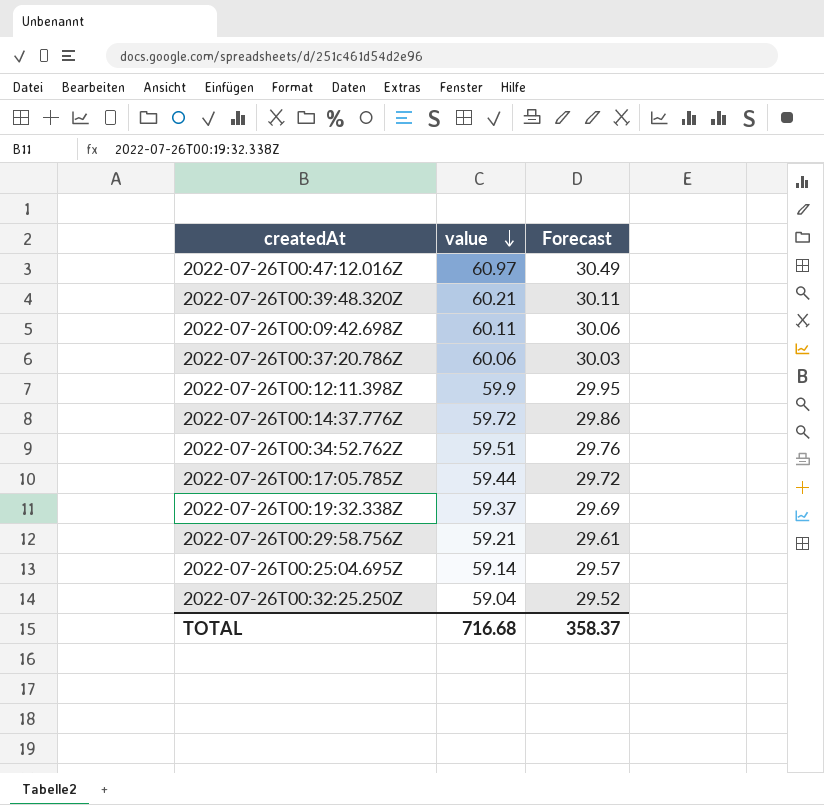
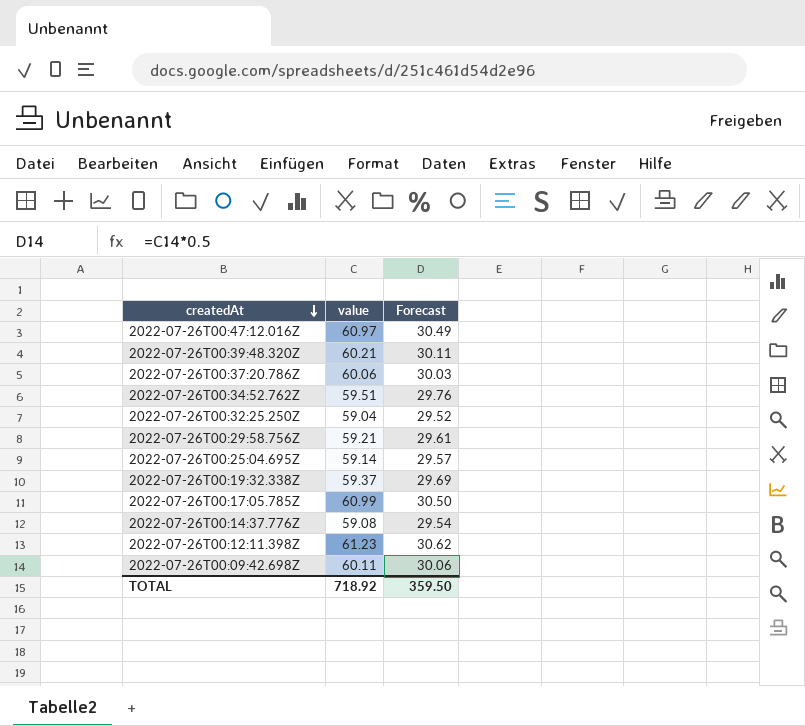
row order: value descending -> createdAt descending
2022-07-26T00:17:05.785Z | value: 59.44 -> 60.99
2022-07-26T00:17:05.785Z | Forecast: 29.72 -> 30.50
2022-07-26T00:14:37.776Z | value: 59.72 -> 59.08
2022-07-26T00:14:37.776Z | Forecast: 29.86 -> 29.54
2022-07-26T00:12:11.398Z | value: 59.9 -> 61.23
2022-07-26T00:12:11.398Z | Forecast: 29.95 -> 30.62
TOTAL | value: 716.68 -> 718.92
TOTAL | Forecast: 358.37 -> 359.50

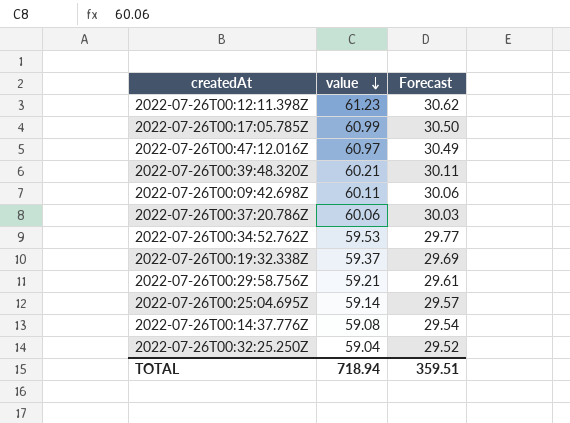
row order: createdAt descending -> value descending
2022-07-26T00:34:52.762Z | value: 59.51 -> 59.53
2022-07-26T00:34:52.762Z | Forecast: 29.76 -> 29.77
TOTAL | value: 718.92 -> 718.94
TOTAL | Forecast: 359.50 -> 359.51

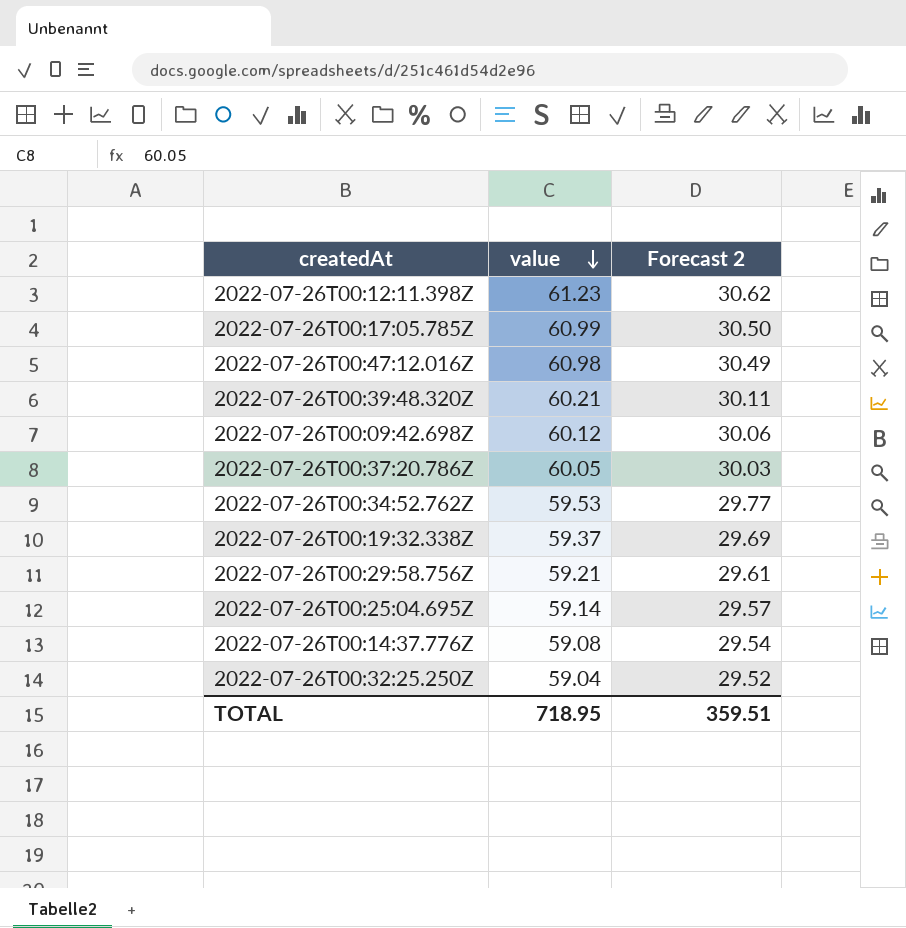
column name: Forecast -> Forecast 2
2022-07-26T00:47:12.016Z | value: 60.97 -> 60.98
2022-07-26T00:09:42.698Z | value: 60.11 -> 60.12
2022-07-26T00:37:20.786Z | value: 60.06 -> 60.05
TOTAL | value: 718.94 -> 718.95

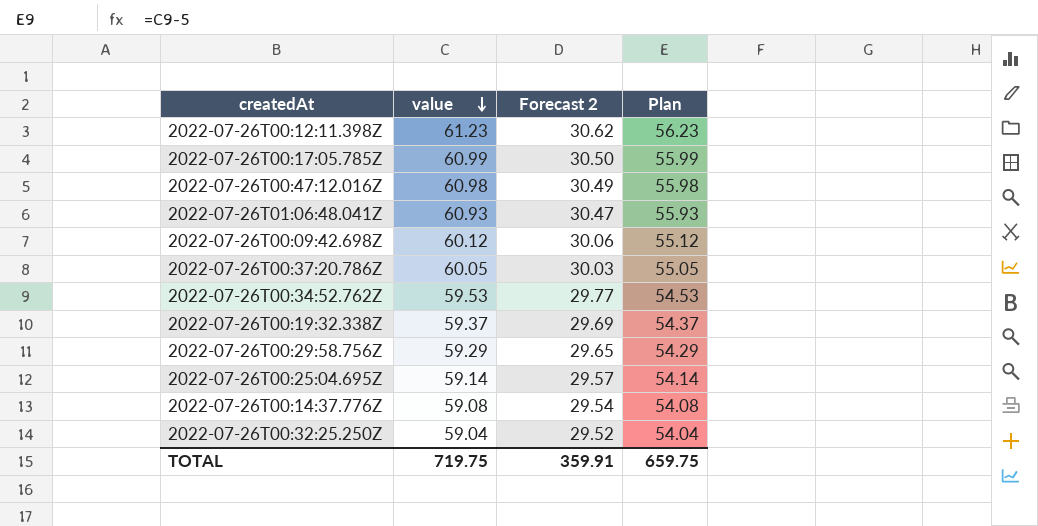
column Plan | formula: none -> [value] - 5
row 2022-07-26T00:39:48.320Z: 60.21 | 30.11 -> none
row 2022-07-26T01:06:48.041Z: none -> 60.93 | 30.47 | 55.93
2022-07-26T00:29:58.756Z | value: 59.21 -> 59.29
2022-07-26T00:29:58.756Z | Forecast 2: 29.61 -> 29.65
TOTAL | value: 718.95 -> 719.75
TOTAL | Forecast 2: 359.51 -> 359.91

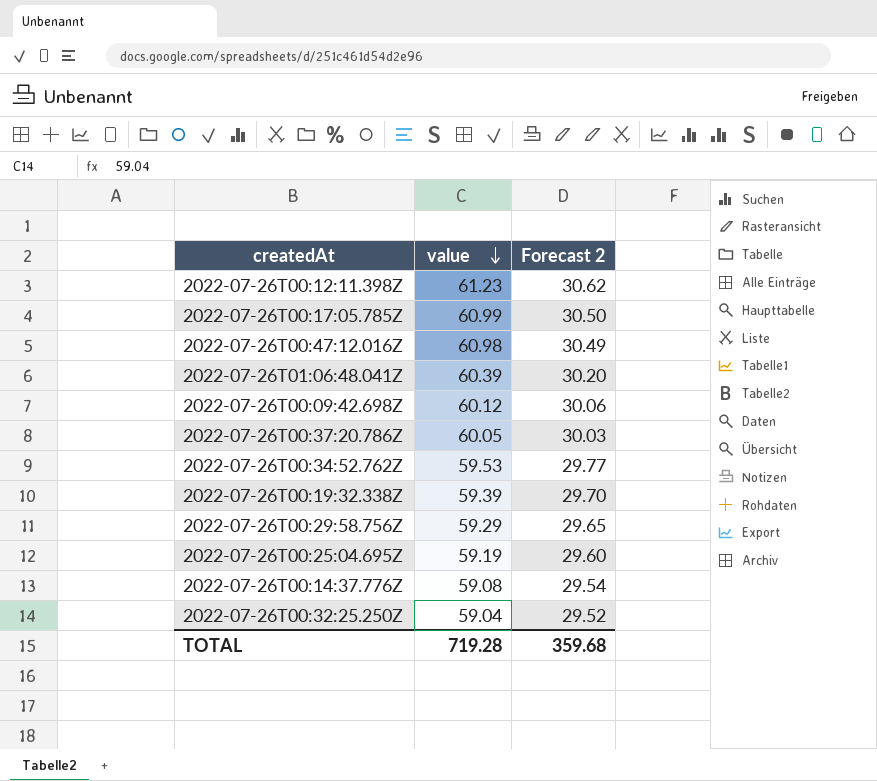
column Plan | formula: [value] - 5 -> none
2022-07-26T01:06:48.041Z | value: 60.93 -> 60.39
2022-07-26T01:06:48.041Z | Forecast 2: 30.47 -> 30.20
2022-07-26T00:19:32.338Z | value: 59.37 -> 59.39
2022-07-26T00:19:32.338Z | Forecast 2: 29.69 -> 29.70
2022-07-26T00:25:04.695Z | value: 59.14 -> 59.19
2022-07-26T00:25:04.695Z | Forecast 2: 29.57 -> 29.60
TOTAL | value: 719.75 -> 719.28
TOTAL | Forecast 2: 359.91 -> 359.68

